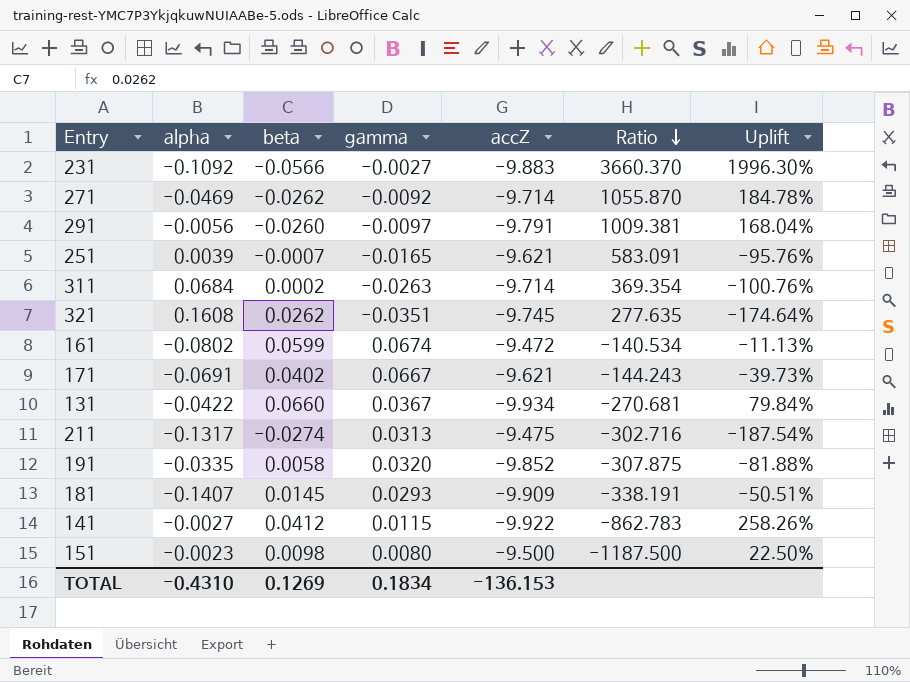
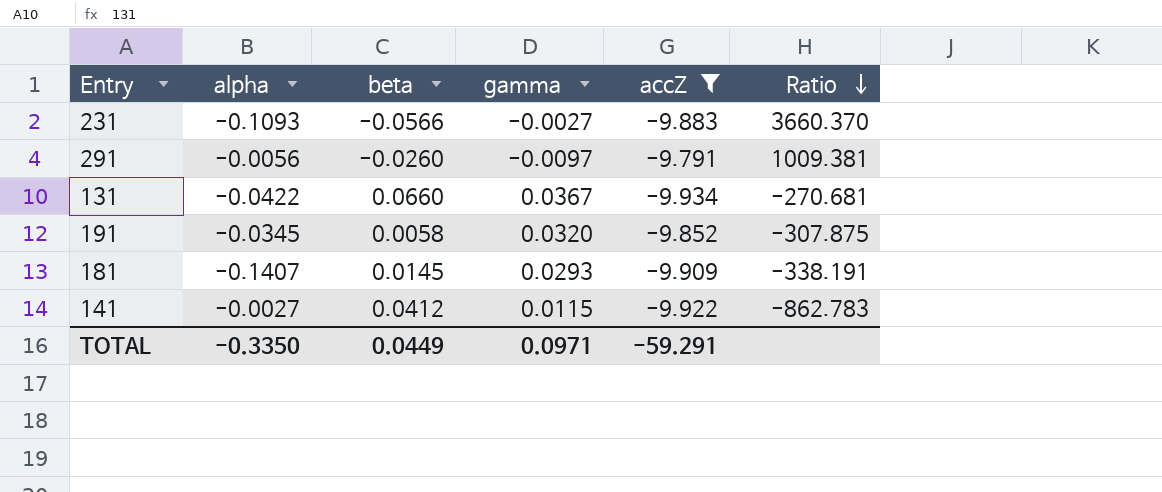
filter: none -> accZ <= -9.791
column Uplift | formula: ([beta] - [gamma]) / [gamma] -> none
231 | alpha: -0.1092 -> -0.1093
191 | alpha: -0.0335 -> -0.0345
TOTAL | alpha: -0.4310 -> -0.3350
TOTAL | beta: 0.1269 -> 0.0449
TOTAL | gamma: 0.1834 -> 0.0971
TOTAL | accZ: -136.153 -> -59.291

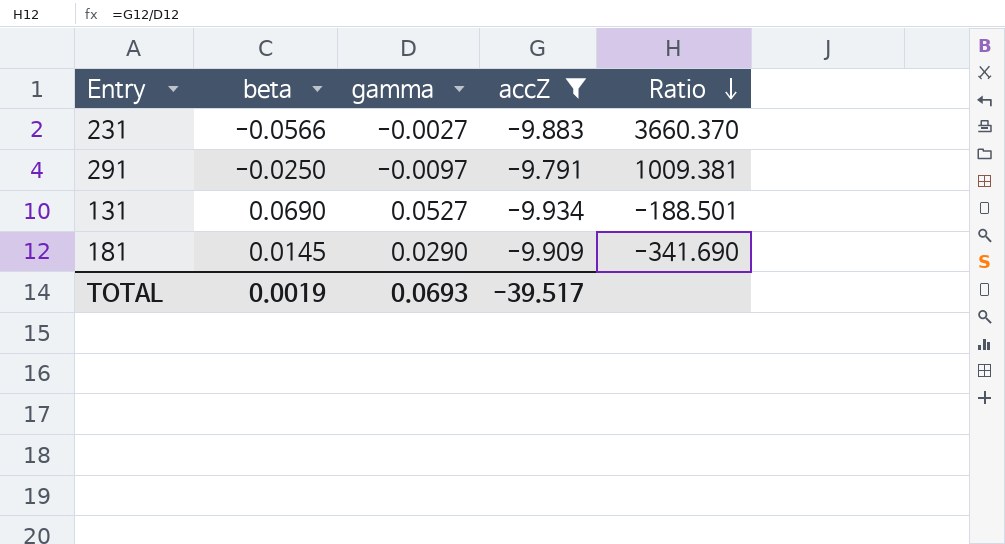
column alpha | position: 2 -> none
row 191: -0.0345 | 0.0058 | 0.0320 | -9.852 | -307.875 -> none
row 141: -0.0027 | 0.0412 | 0.0115 | -9.922 | -862.783 -> none
291 | beta: -0.0260 -> -0.0250
131 | beta: 0.0660 -> 0.0690
131 | gamma: 0.0367 -> 0.0527
131 | Ratio: -270.681 -> -188.501
181 | gamma: 0.0293 -> 0.0290
181 | Ratio: -338.191 -> -341.690
TOTAL | beta: 0.0449 -> 0.0019
TOTAL | gamma: 0.0971 -> 0.0693
TOTAL | accZ: -59.291 -> -39.517

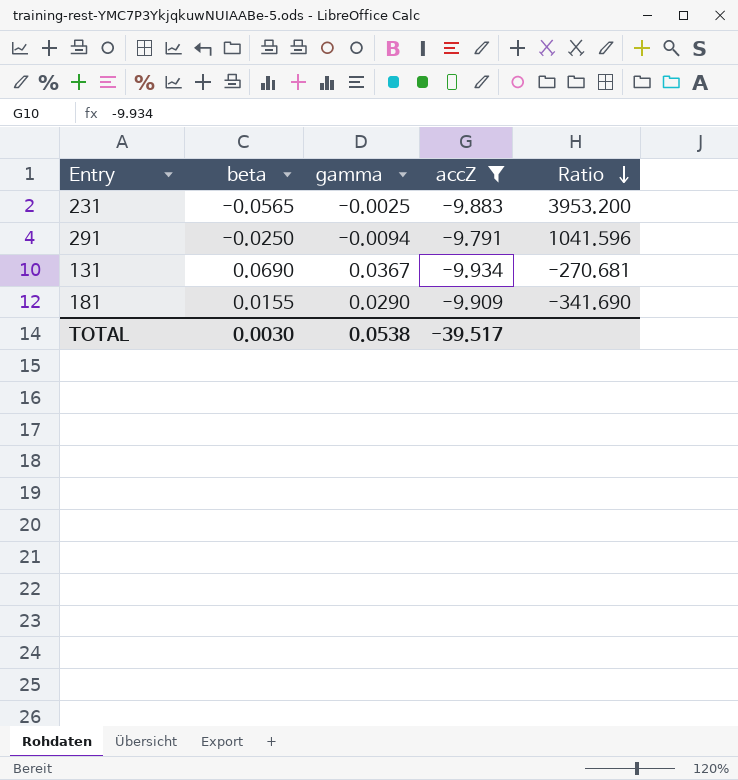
231 | beta: -0.0566 -> -0.0565
231 | gamma: -0.0027 -> -0.0025
231 | Ratio: 3660.370 -> 3953.200
291 | gamma: -0.0097 -> -0.0094
291 | Ratio: 1009.381 -> 1041.596
131 | gamma: 0.0527 -> 0.0367
131 | Ratio: -188.501 -> -270.681
181 | beta: 0.0145 -> 0.0155
TOTAL | beta: 0.0019 -> 0.0030
TOTAL | gamma: 0.0693 -> 0.0538

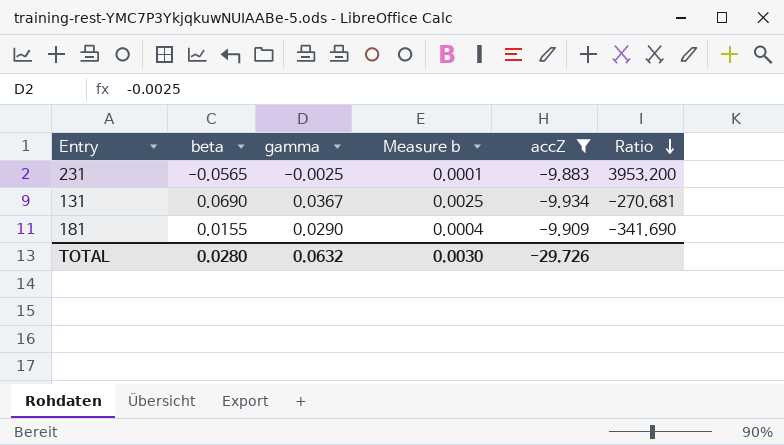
column Measure b | formula: none -> [beta] * [gamma]
row 291: -0.0250 | -0.0094 | -9.791 | 1041.596 -> none
TOTAL | beta: 0.0030 -> 0.0280
TOTAL | gamma: 0.0538 -> 0.0632
TOTAL | accZ: -39.517 -> -29.726

